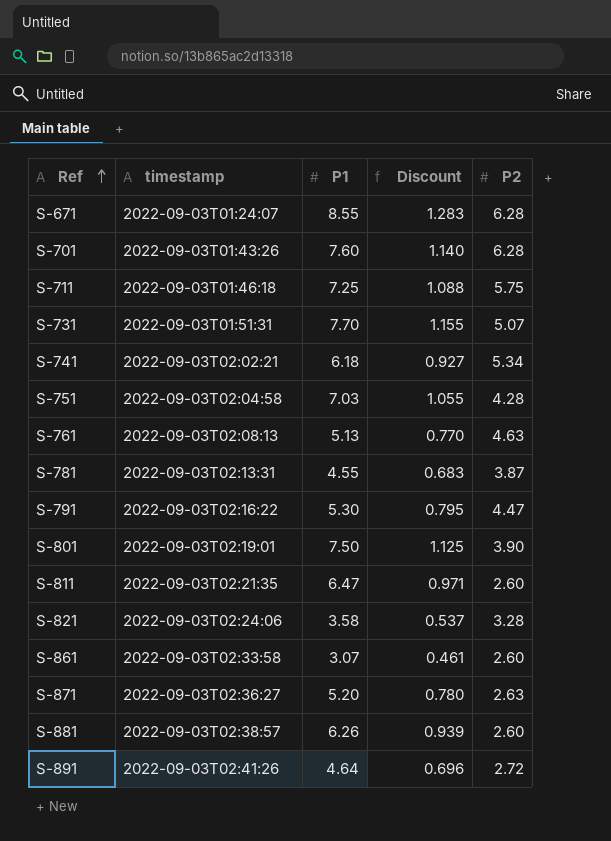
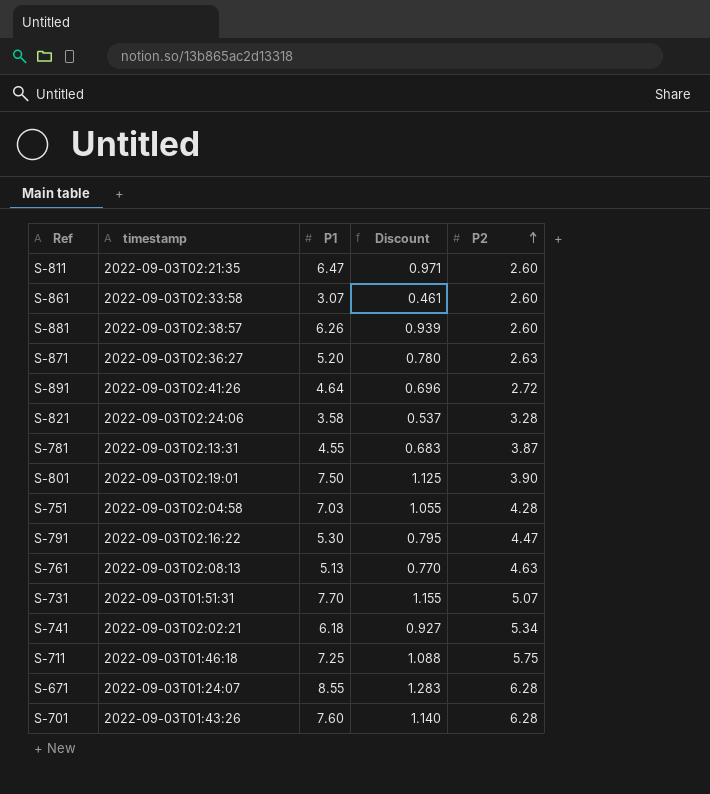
row order: Ref ascending -> P2 ascending

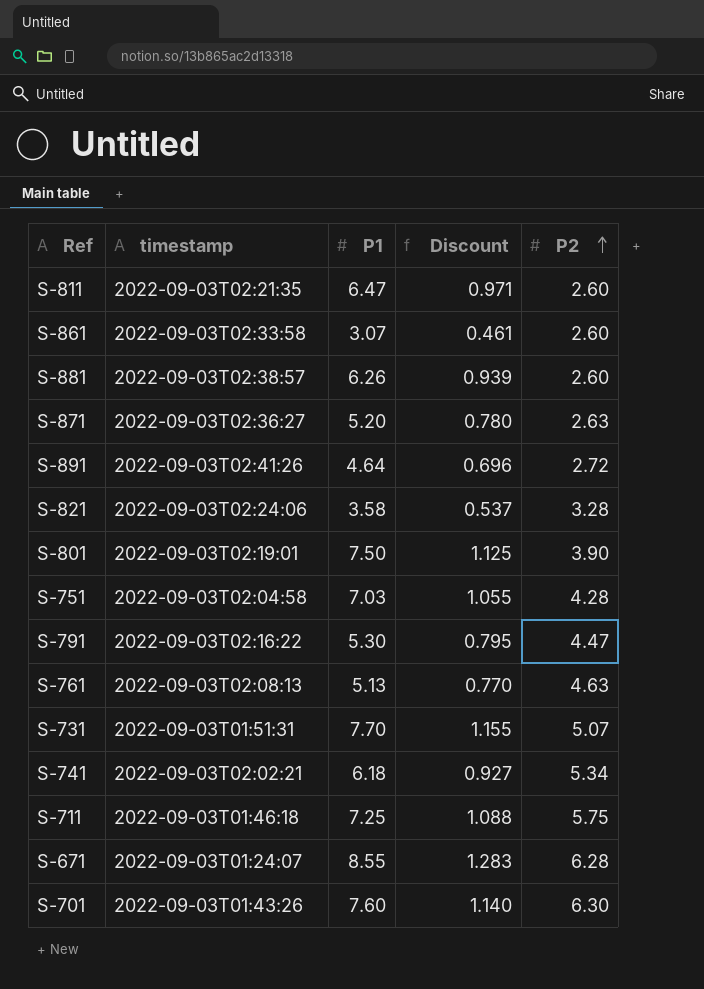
row S-781: 2022-09-03T02:13:31 | 4.55 | 0.683 | 3.87 -> none
S-701 | P2: 6.28 -> 6.30

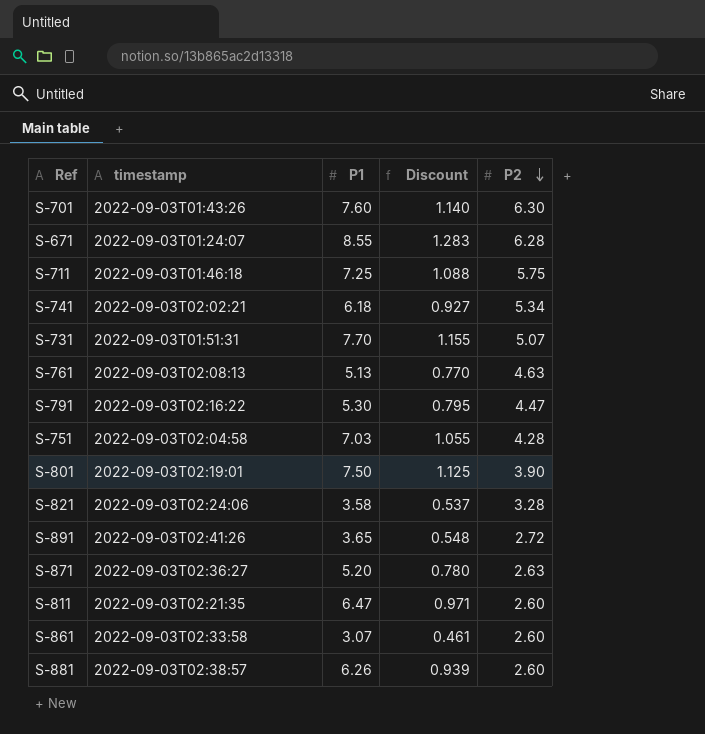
row order: P2 ascending -> P2 descending
S-891 | P1: 4.64 -> 3.65
S-891 | Discount: 0.696 -> 0.548

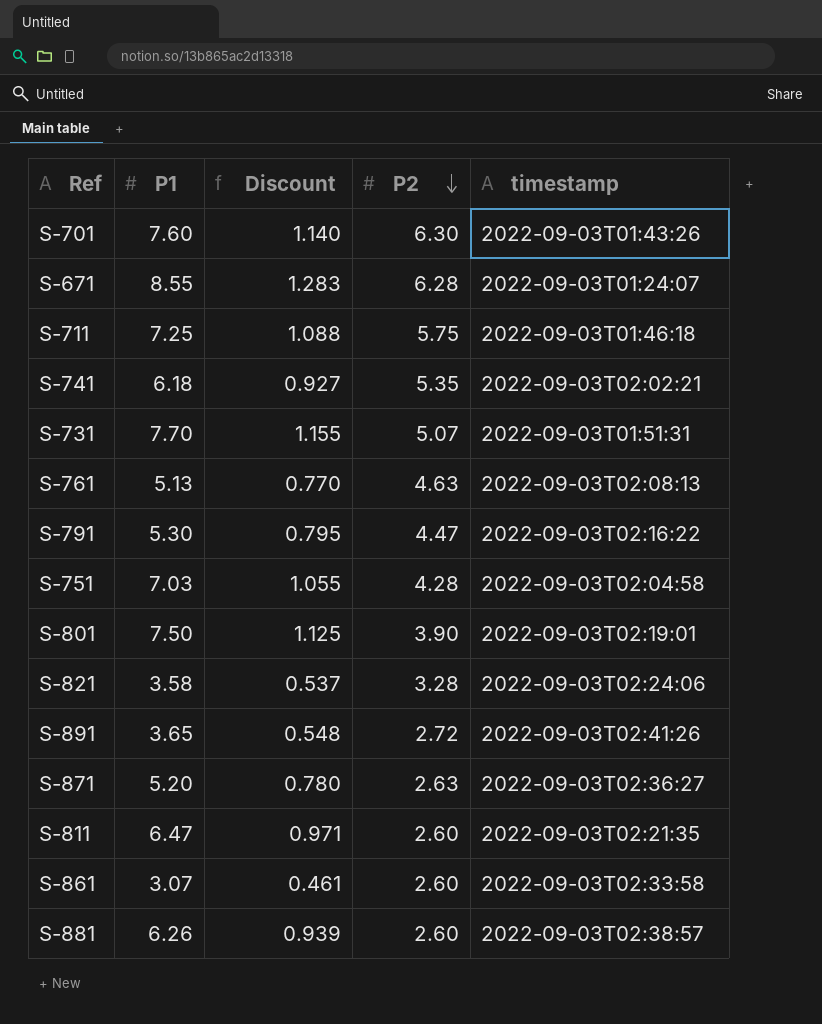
column timestamp | position: 2 -> 5
S-741 | P2: 5.34 -> 5.35

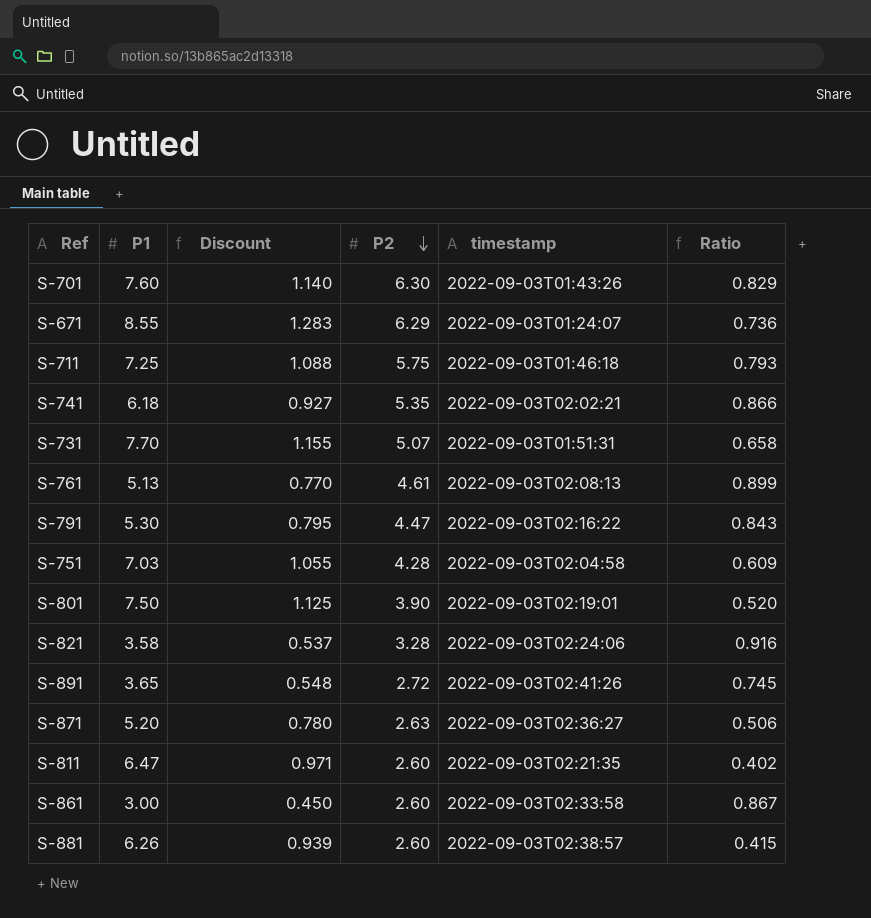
column Ratio | formula: none -> [P2] / [P1]
S-671 | P2: 6.28 -> 6.29
S-761 | P2: 4.63 -> 4.61
S-861 | P1: 3.07 -> 3.00
S-861 | Discount: 0.461 -> 0.450

